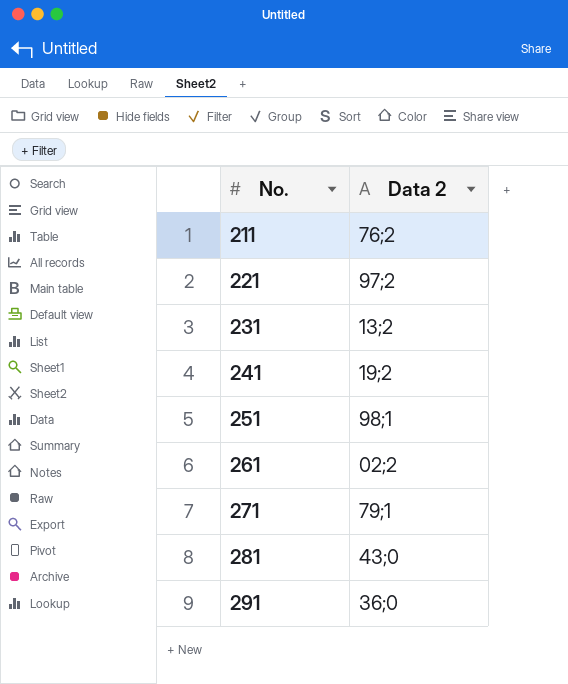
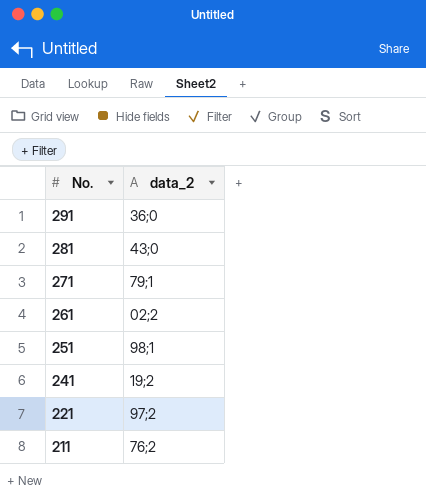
row order: No. ascending -> No. descending
column name: Data 2 -> data_2
row 231: 13;2 -> none

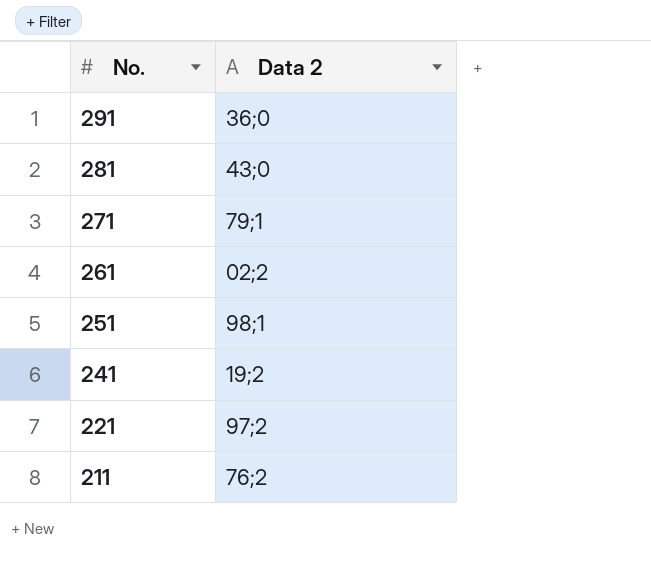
column name: data_2 -> Data 2

